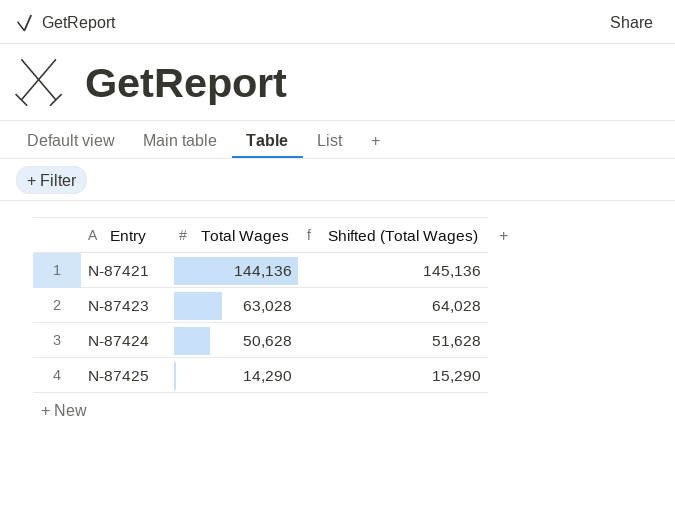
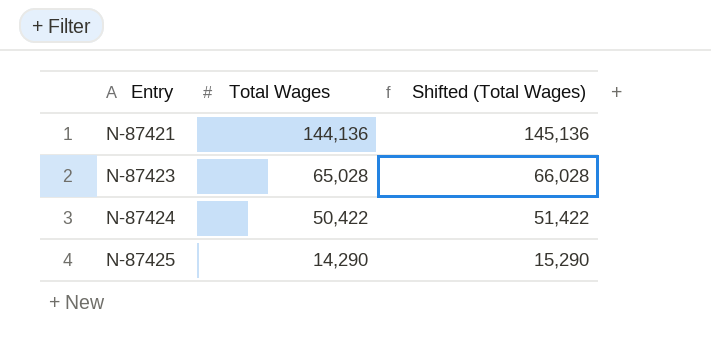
N-87423 | Total Wages: 63,028 -> 65,028
N-87423 | Shifted (Total Wages): 64,028 -> 66,028
N-87424 | Total Wages: 50,628 -> 50,422
N-87424 | Shifted (Total Wages): 51,628 -> 51,422

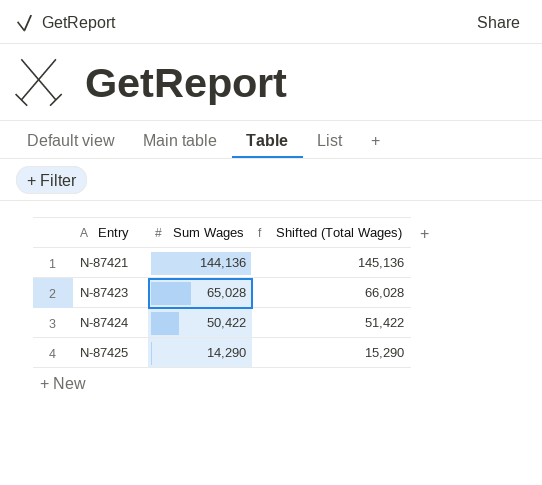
column name: Total Wages -> Sum Wages

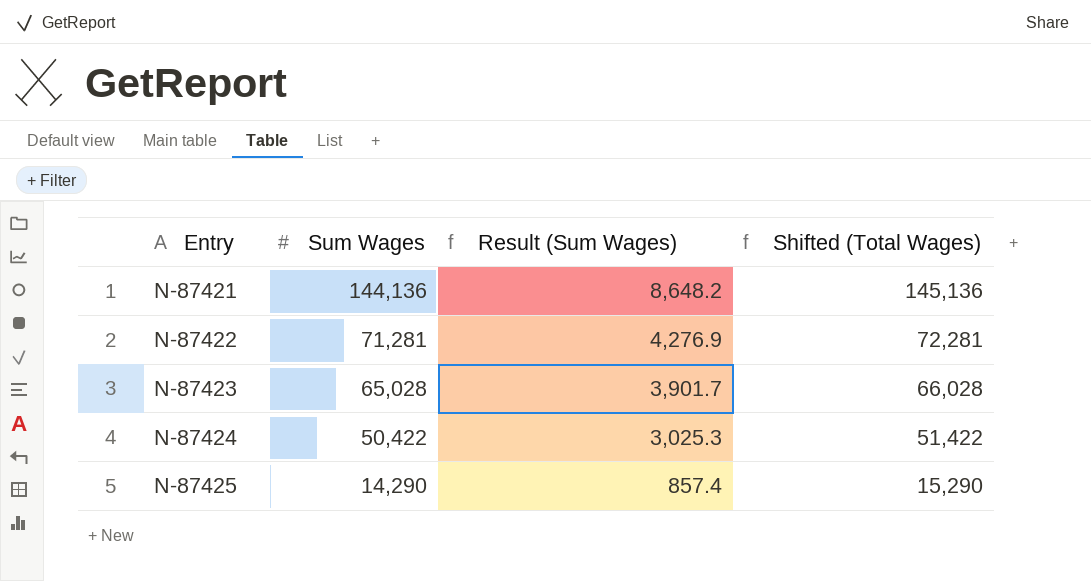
column Result (Sum Wages) | formula: none -> [Sum Wages] * 0.06
row N-87422: none -> 71,281 | 4,276.9 | 72,281

